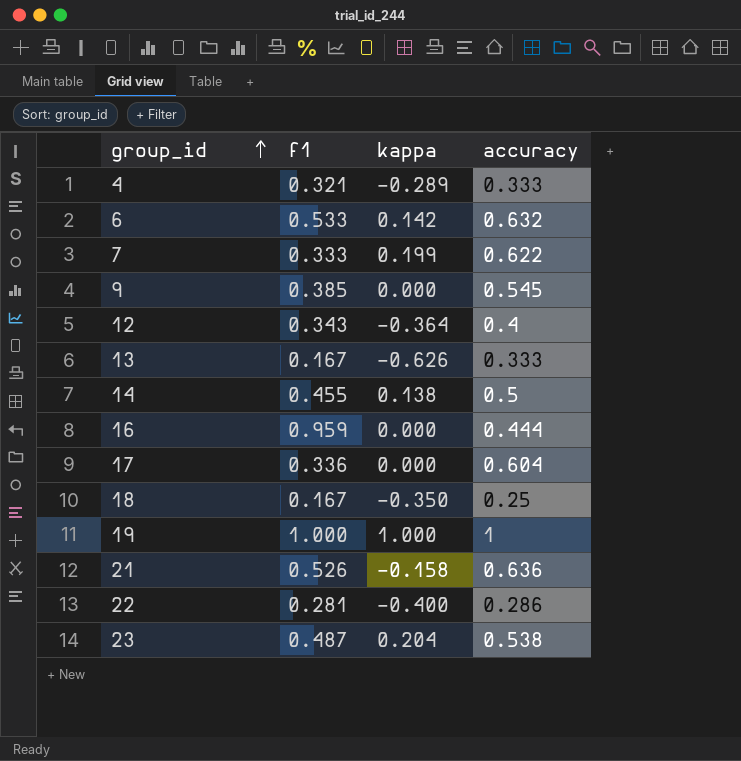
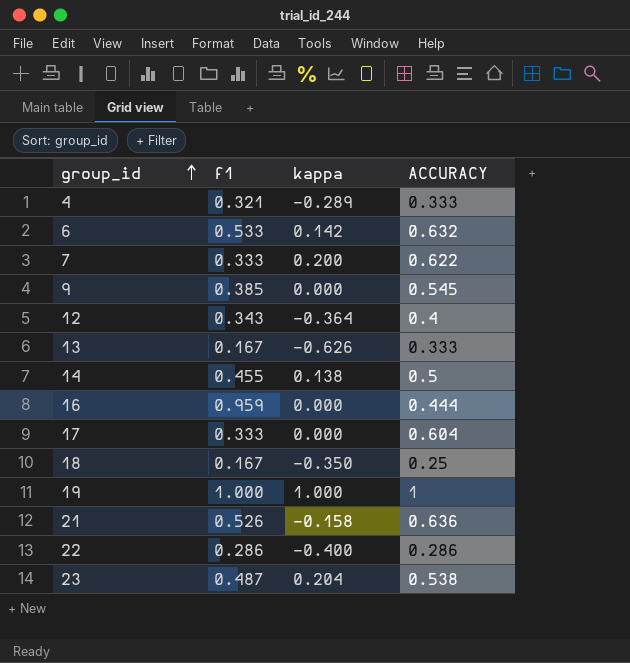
column name: accuracy -> ACCURACY
7 | kappa: 0.199 -> 0.200
17 | f1: 0.336 -> 0.333
22 | f1: 0.281 -> 0.286

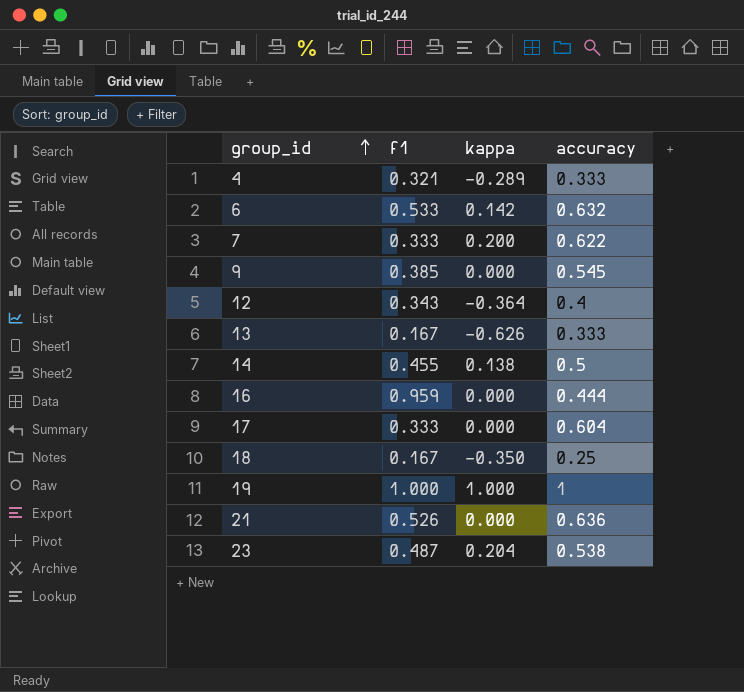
column name: ACCURACY -> accuracy
row 22: 0.286 | -0.400 | 0.286 -> none
21 | kappa: -0.158 -> 0.000

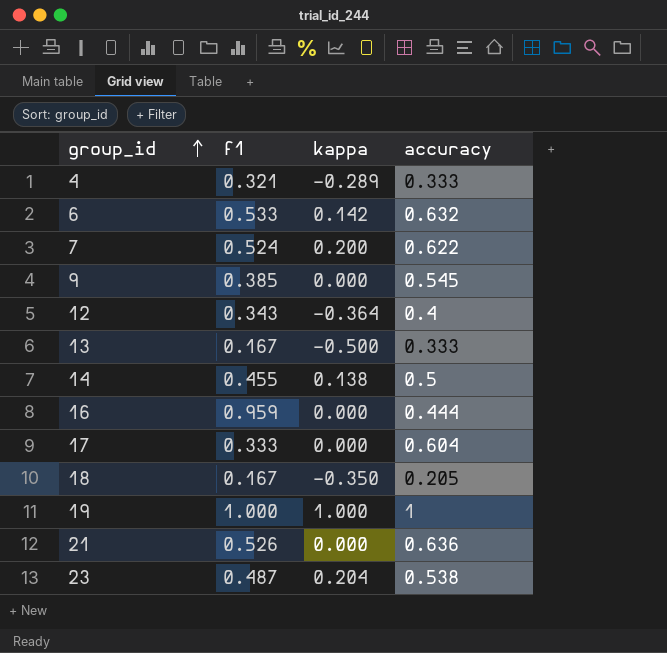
7 | f1: 0.333 -> 0.524
13 | kappa: -0.626 -> -0.500
18 | accuracy: 0.25 -> 0.205

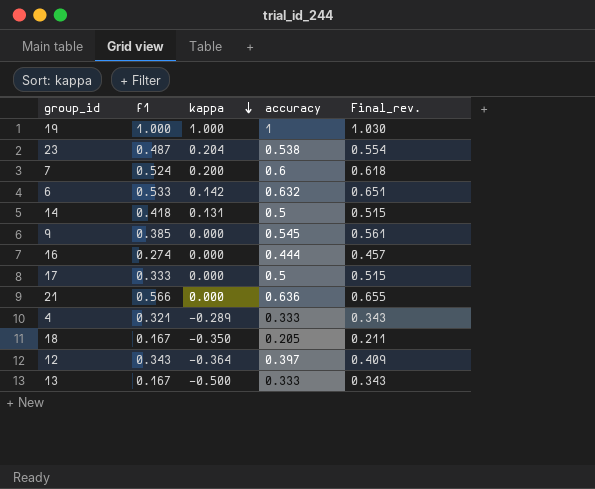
row order: group_id ascending -> kappa descending
column Final_rev. | formula: none -> [accuracy] * 1.03
7 | accuracy: 0.622 -> 0.6
14 | f1: 0.455 -> 0.418
14 | kappa: 0.138 -> 0.131
16 | f1: 0.959 -> 0.274
17 | accuracy: 0.604 -> 0.5
21 | f1: 0.526 -> 0.566
12 | accuracy: 0.4 -> 0.397

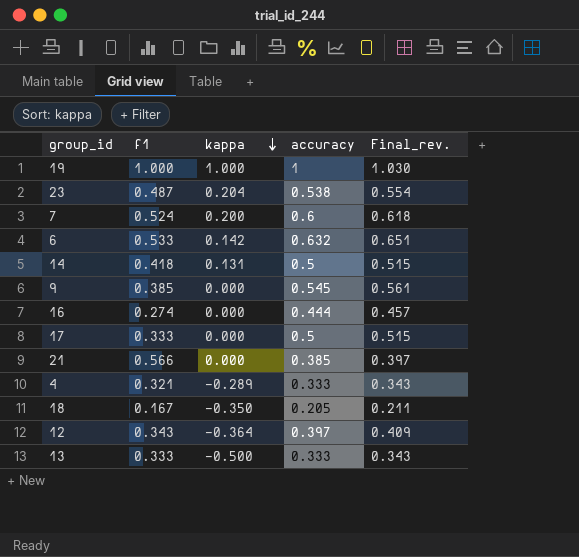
21 | accuracy: 0.636 -> 0.385
21 | Final_rev.: 0.655 -> 0.397
13 | f1: 0.167 -> 0.333

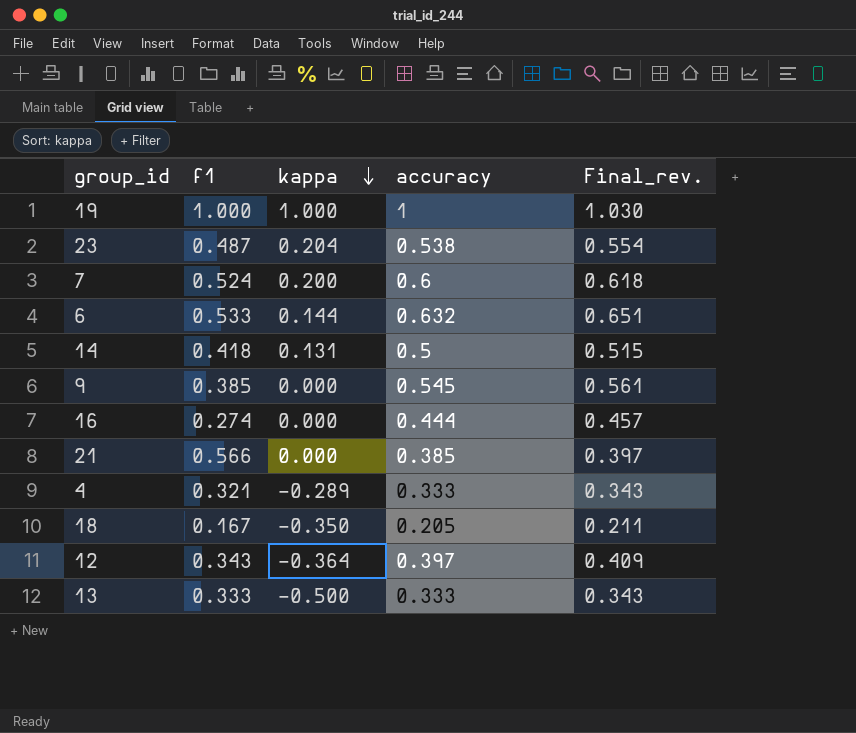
row 17: 0.333 | 0.000 | 0.5 | 0.515 -> none
6 | kappa: 0.142 -> 0.144

